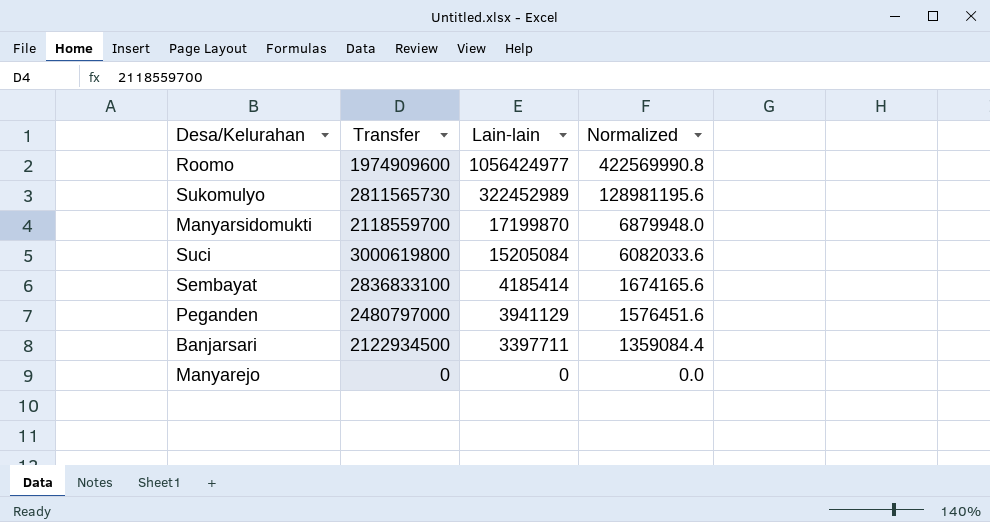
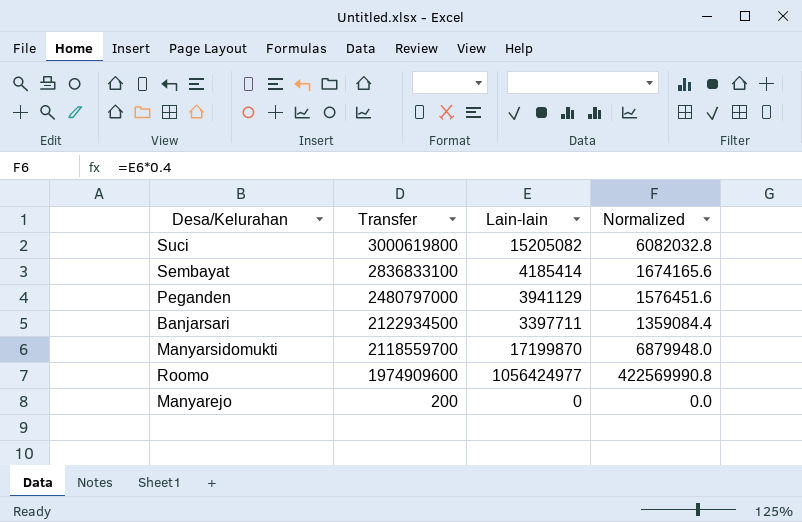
row order: Lain-lain descending -> Transfer descending
row Sukomulyo: 2811565730 | 322452989 | 128981195.6 -> none
Suci | Lain-lain: 15205084 -> 15205082
Suci | Normalized: 6082033.6 -> 6082032.8
Manyarejo | Transfer: 0 -> 200

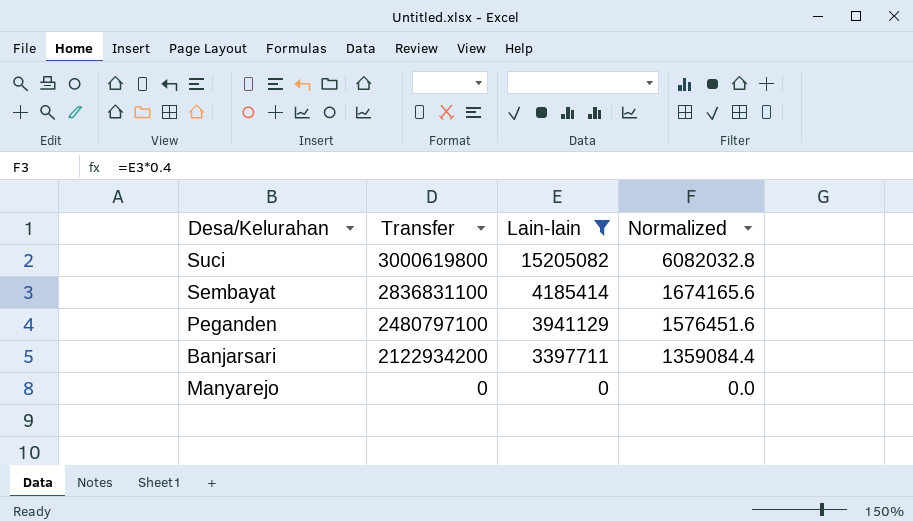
filter: none -> Lain-lain <= 15205082
Sembayat | Transfer: 2836833100 -> 2836831100
Peganden | Transfer: 2480797000 -> 2480797100
Banjarsari | Transfer: 2122934500 -> 2122934200
Manyarejo | Transfer: 200 -> 0

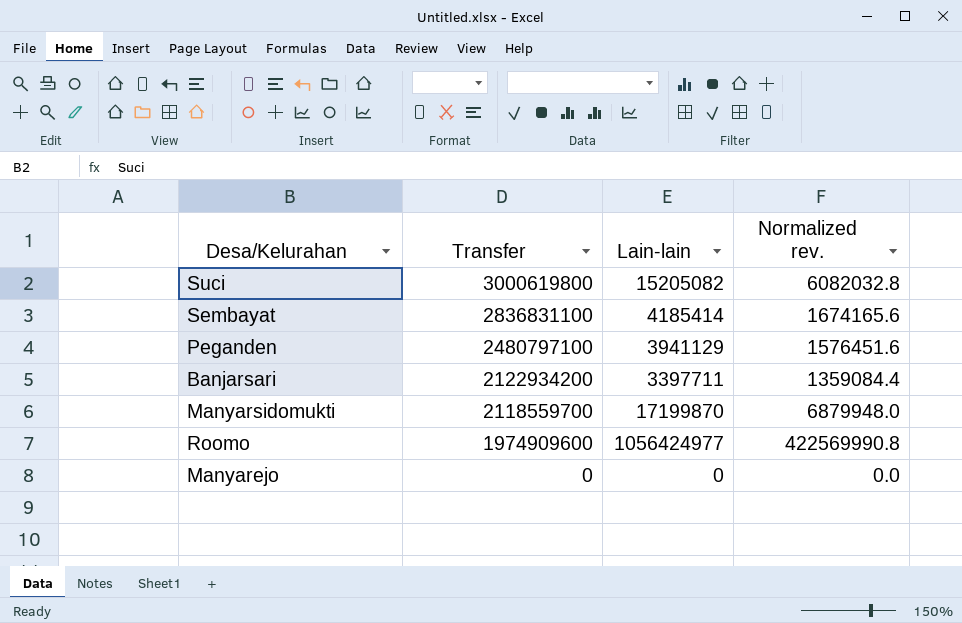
filter: Lain-lain <= 15205082 -> none
column name: Normalized -> Normalized rev.

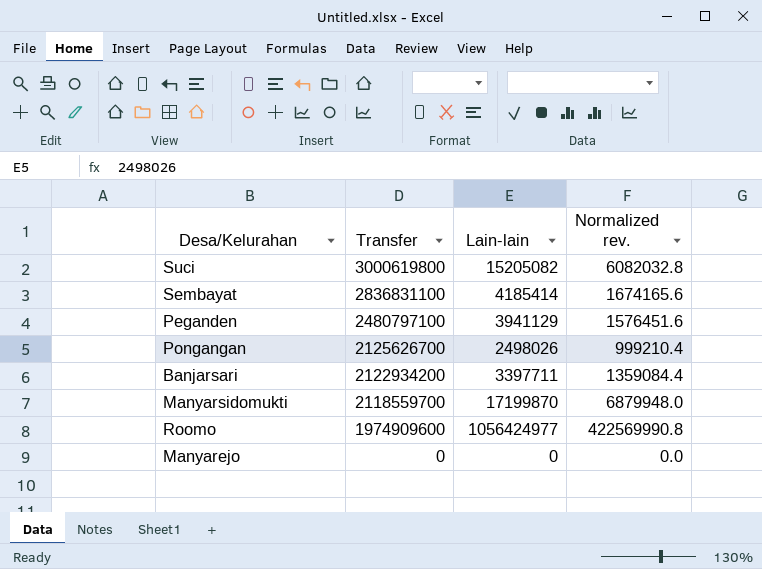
row Pongangan: none -> 2125626700 | 2498026 | 999210.4

